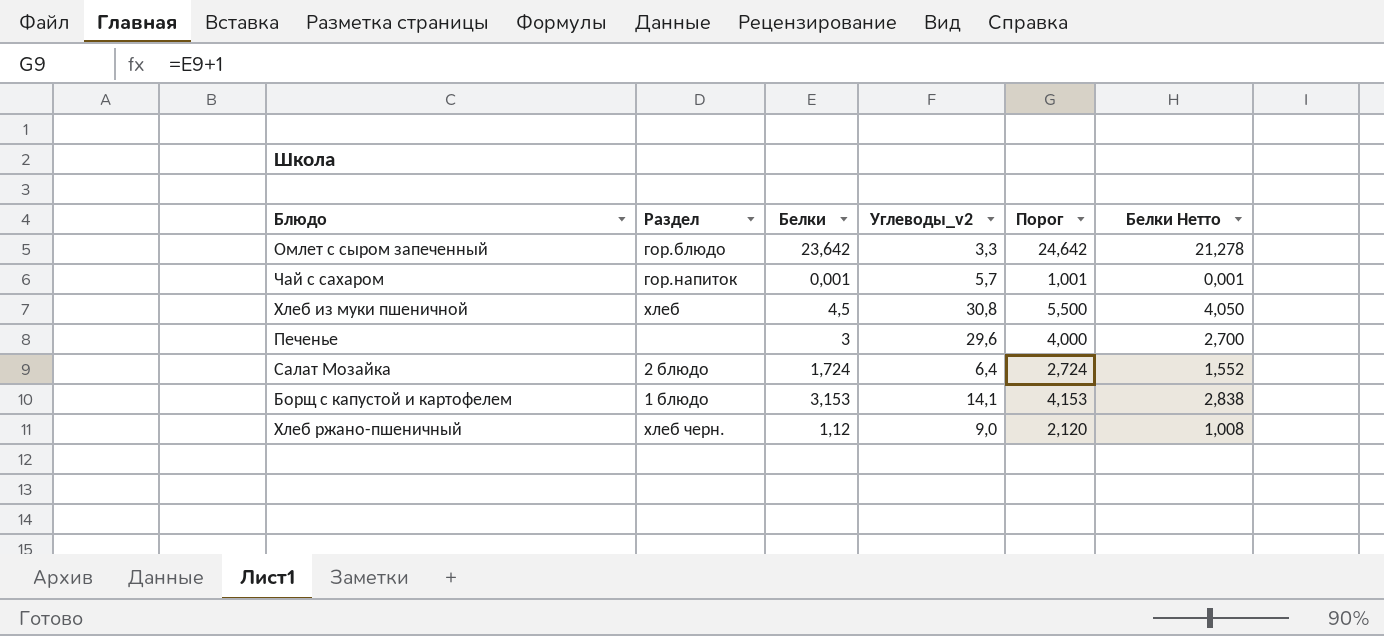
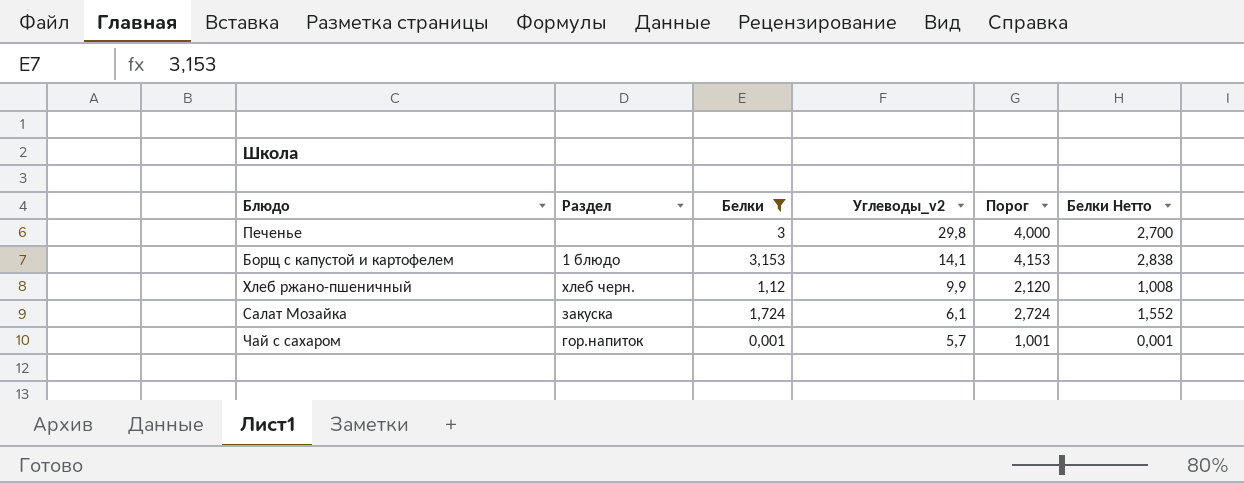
filter: none -> Белки <= 3,153
row order: none -> Углеводы_v2 descending
Печенье | Углеводы_v2: 29,6 -> 29,8
Хлеб ржано-пшеничный | Углеводы_v2: 9,0 -> 9,9
Салат Мозайка | Раздел: 2 блюдо -> закуска
Салат Мозайка | Углеводы_v2: 6,4 -> 6,1

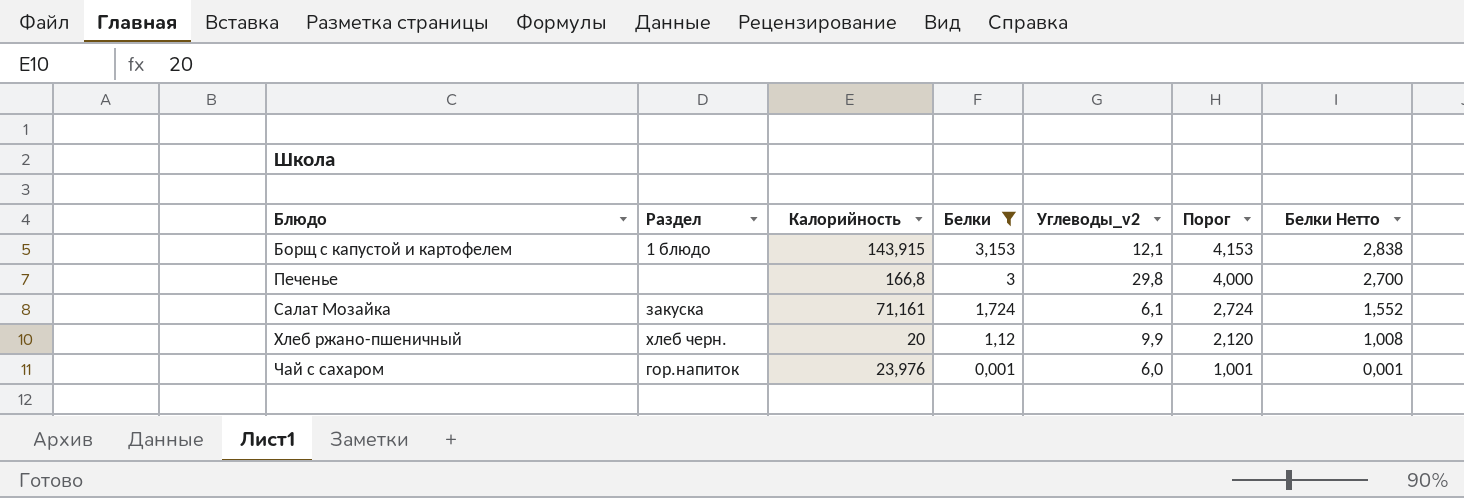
row order: Углеводы_v2 descending -> Блюдо ascending
column Калорийность | position: none -> 3
Борщ с капустой и картофелем | Углеводы_v2: 14,1 -> 12,1
Чай с сахаром | Углеводы_v2: 5,7 -> 6,0

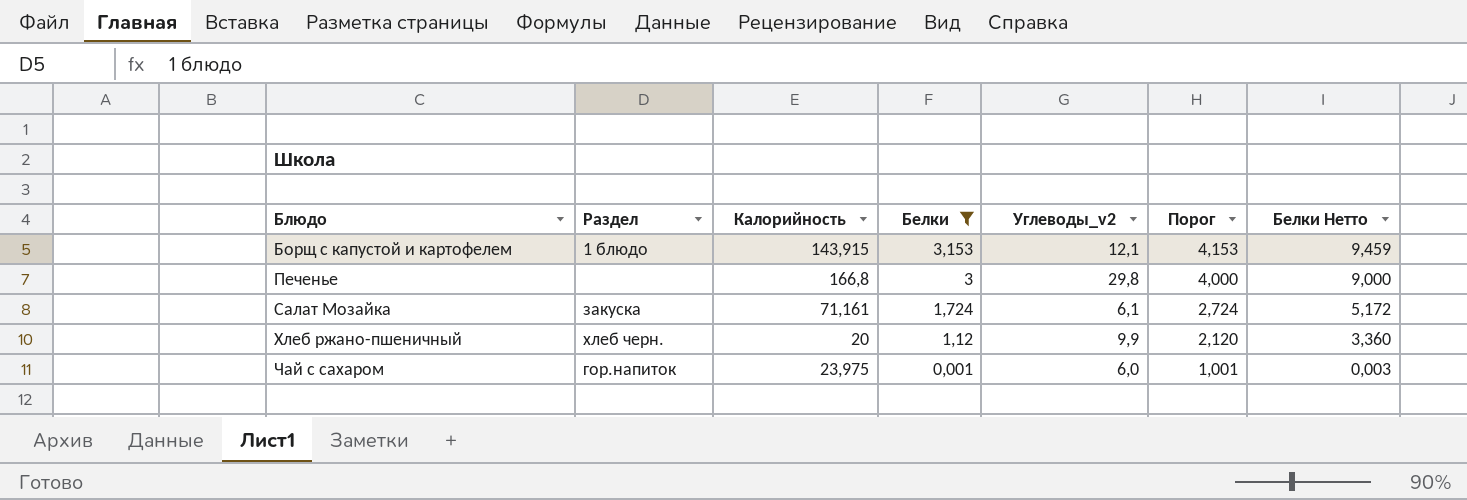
column Белки Нетто | formula: [Белки] * 0,9 -> [Белки] * 3
Чай с сахаром | Калорийность: 23,976 -> 23,975

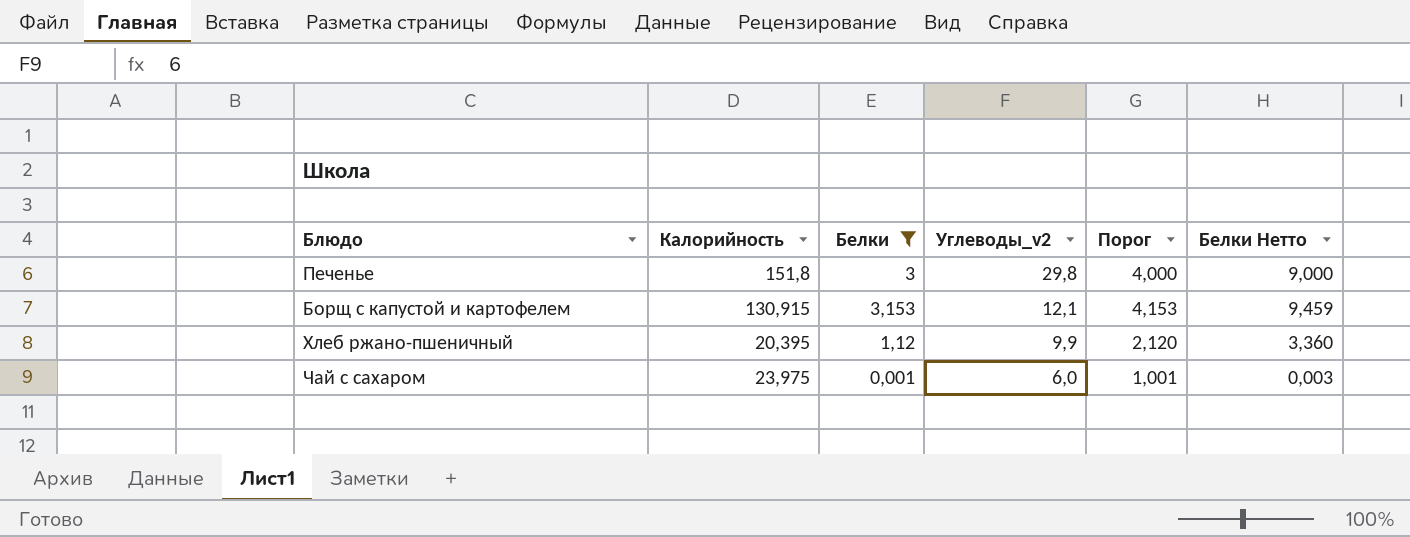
row order: Блюдо ascending -> Углеводы_v2 descending
column Раздел | position: 2 -> none
row Салат Мозайка: закуска | 71,161 | 1,724 | 6,1 | 2,724 | 5,172 -> none
Печенье | Калорийность: 166,8 -> 151,8
Борщ с капустой и картофелем | Калорийность: 143,915 -> 130,915
Хлеб ржано-пшеничный | Калорийность: 20 -> 20,395

